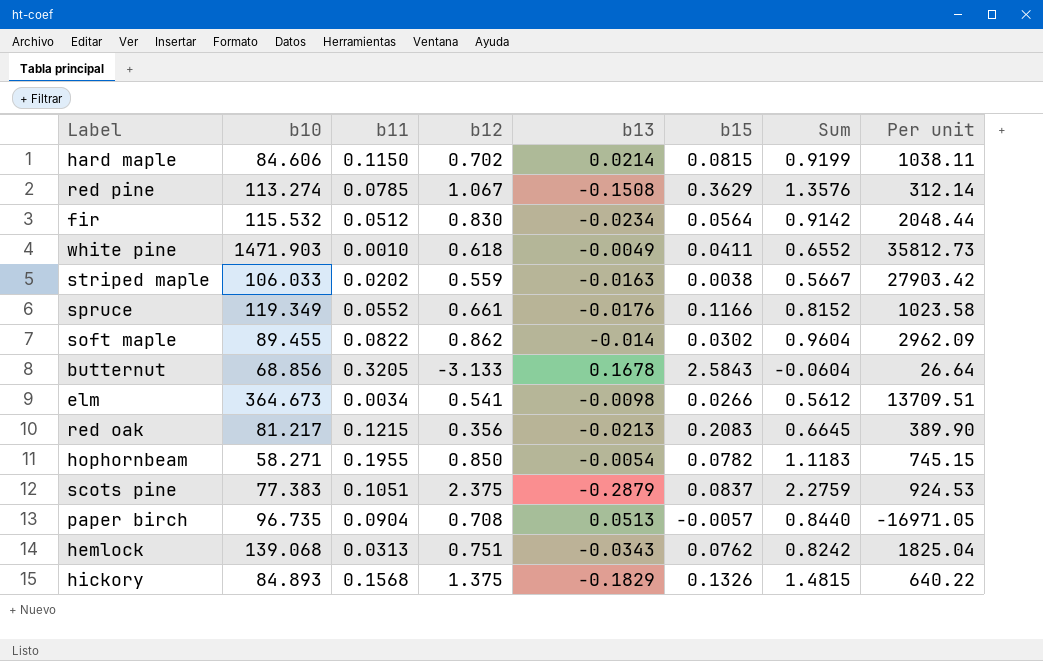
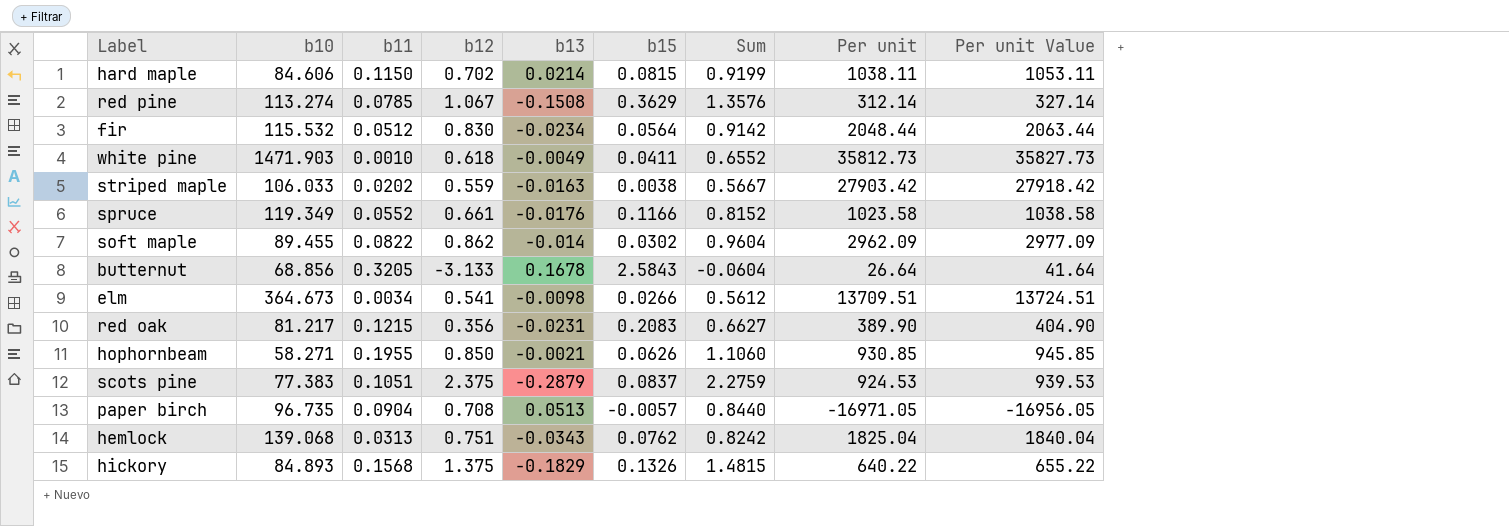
column Per unit Value | formula: none -> [Per unit] + 15
red oak | b13: -0.0213 -> -0.0231
red oak | Sum: 0.6645 -> 0.6627
hophornbeam | b13: -0.0054 -> -0.0021
hophornbeam | b15: 0.0782 -> 0.0626
hophornbeam | Sum: 1.1183 -> 1.1060
hophornbeam | Per unit: 745.15 -> 930.85

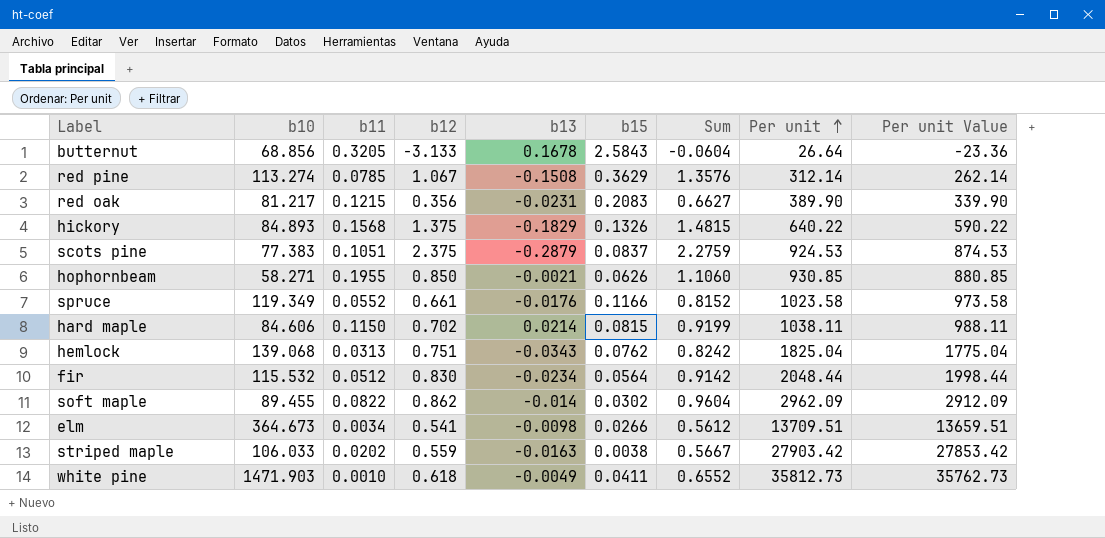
row order: none -> Per unit ascending
column Per unit Value | formula: [Per unit] + 15 -> [Per unit] - 50
row paper birch: 96.735 | 0.0904 | 0.708 | 0.0513 | -0.0057 | 0.8440 | -16971.05 | -16956.05 -> none

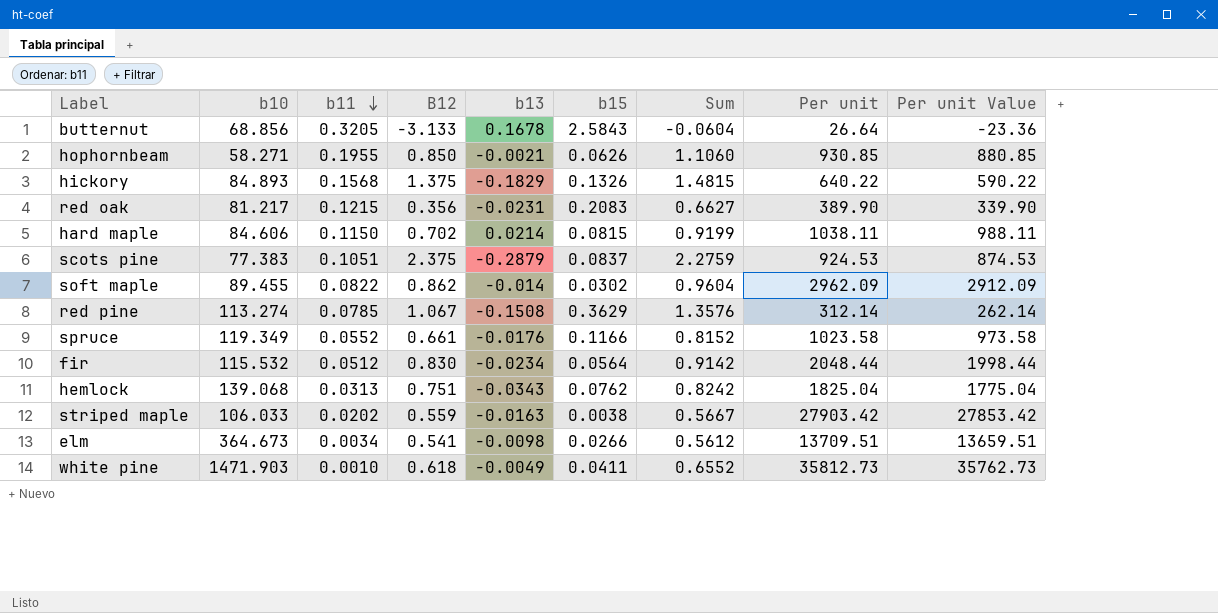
row order: Per unit ascending -> b11 descending
column name: b12 -> B12

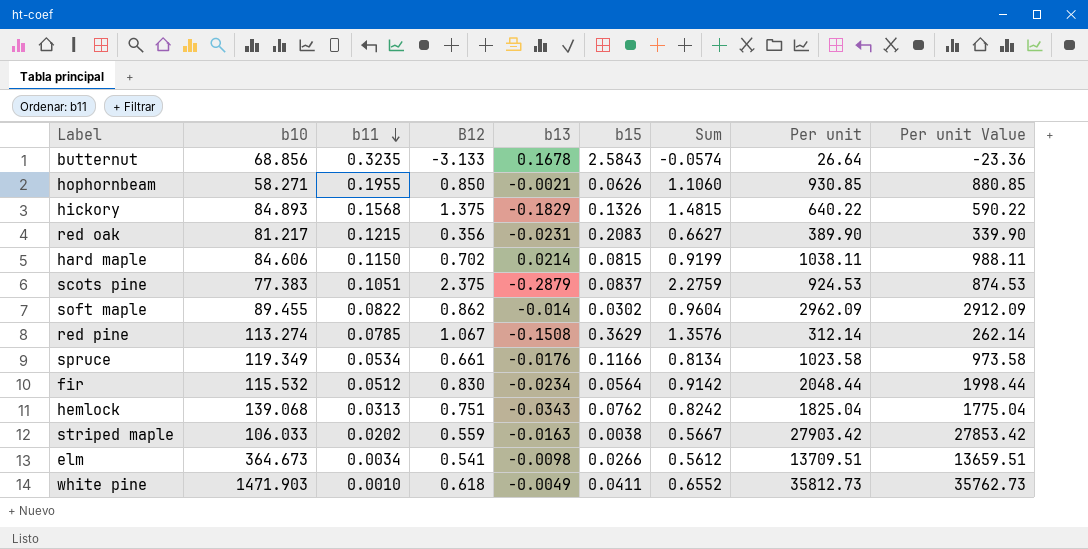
butternut | b11: 0.3205 -> 0.3235
butternut | Sum: -0.0604 -> -0.0574
spruce | b11: 0.0552 -> 0.0534
spruce | Sum: 0.8152 -> 0.8134

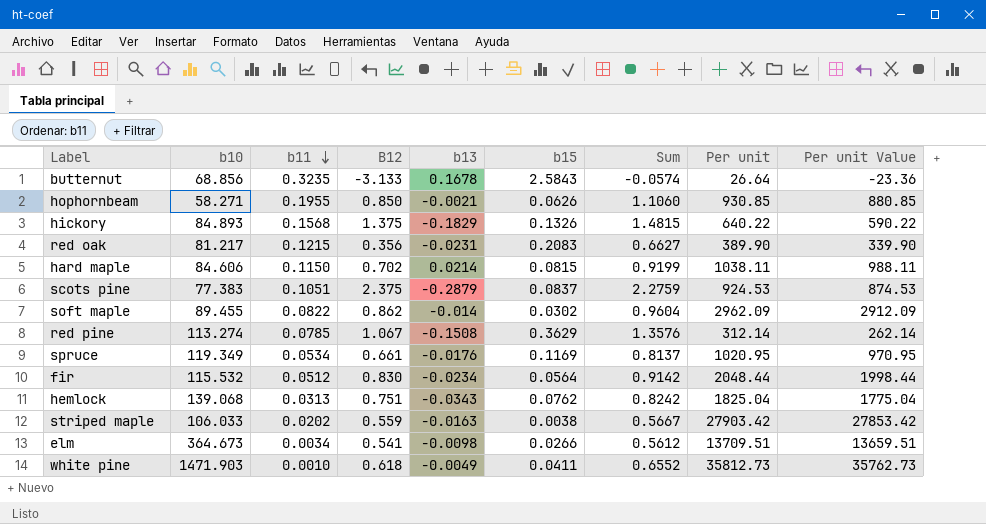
spruce | b15: 0.1166 -> 0.1169
spruce | Sum: 0.8134 -> 0.8137
spruce | Per unit: 1023.58 -> 1020.95
spruce | Per unit Value: 973.58 -> 970.95

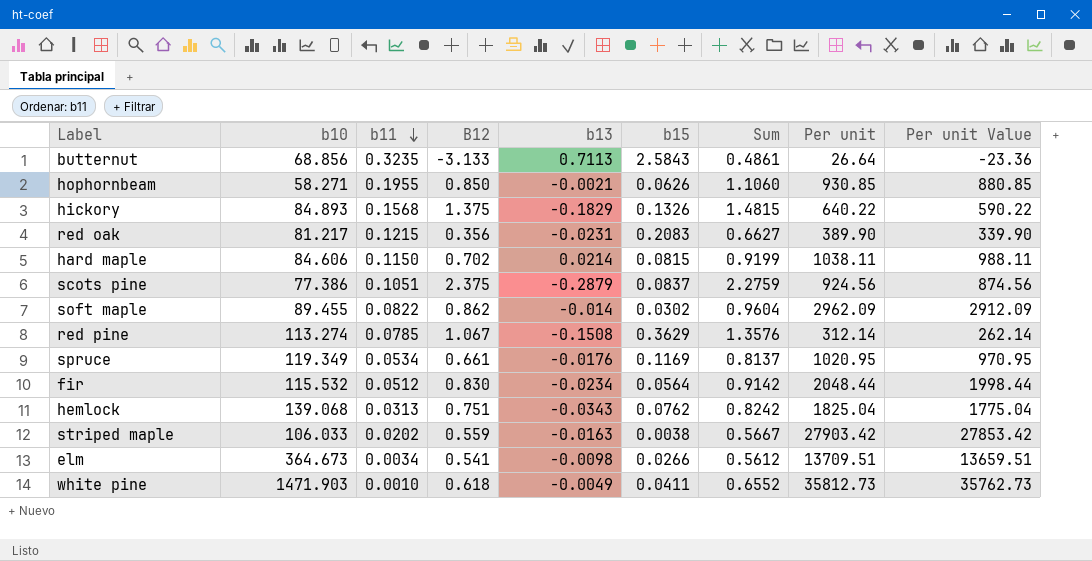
butternut | b13: 0.1678 -> 0.7113
butternut | Sum: -0.0574 -> 0.4861
scots pine | b10: 77.383 -> 77.386
scots pine | Per unit: 924.53 -> 924.56
scots pine | Per unit Value: 874.53 -> 874.56

